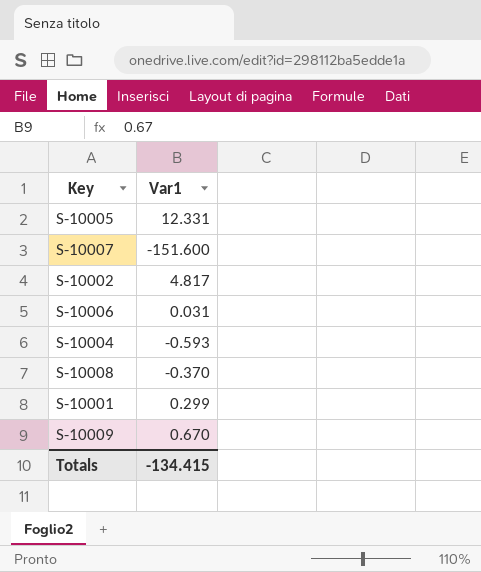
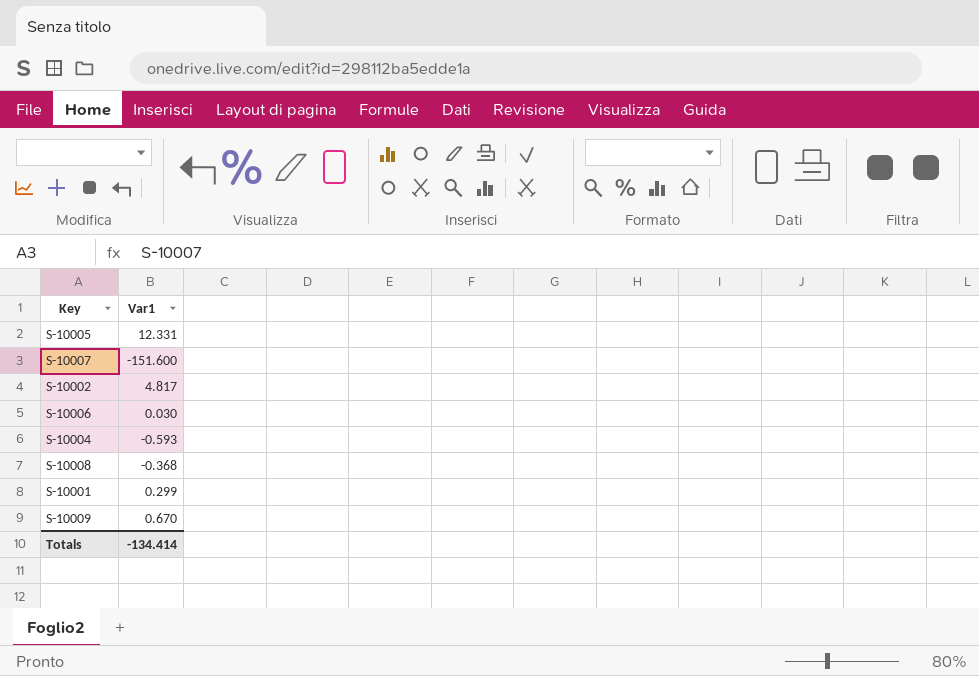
S-10006 | Var1: 0.031 -> 0.030
S-10008 | Var1: -0.370 -> -0.368
Totals | Var1: -134.415 -> -134.414

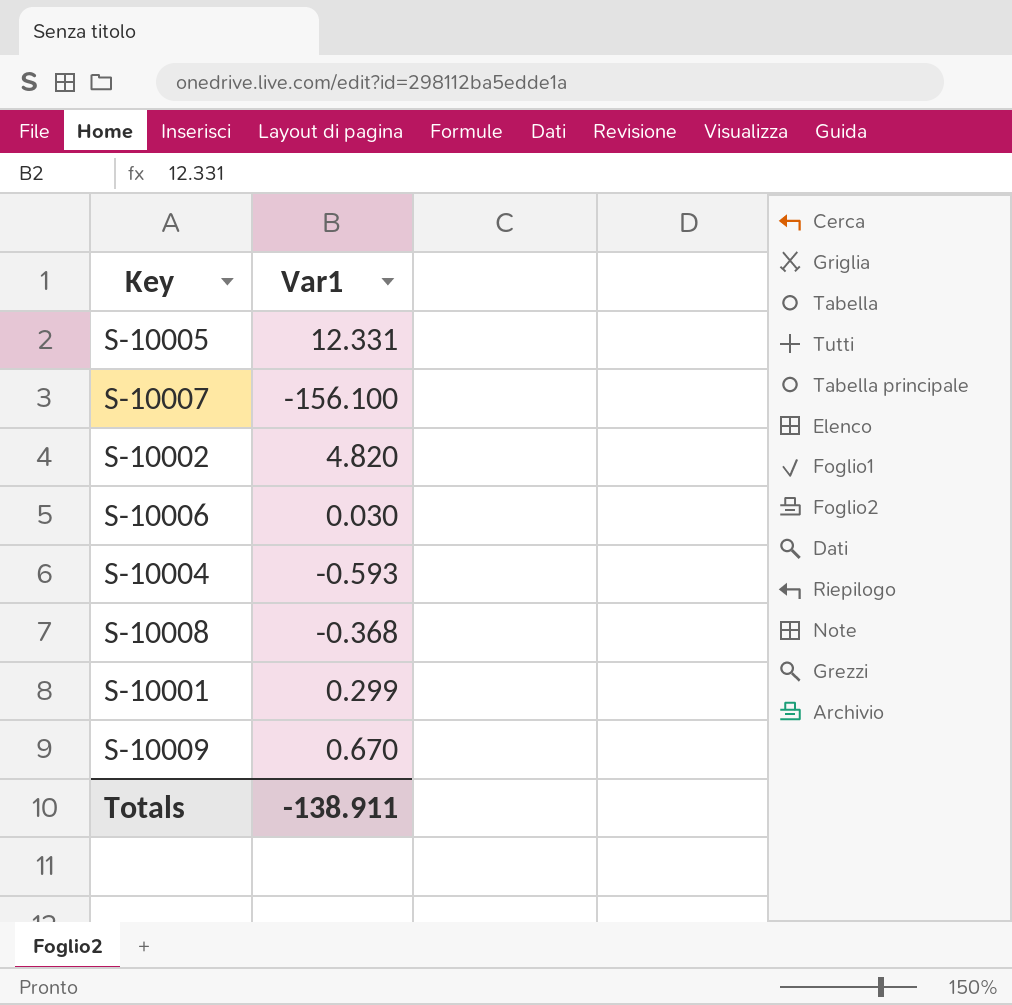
S-10007 | Var1: -151.600 -> -156.100
S-10002 | Var1: 4.817 -> 4.820
Totals | Var1: -134.414 -> -138.911

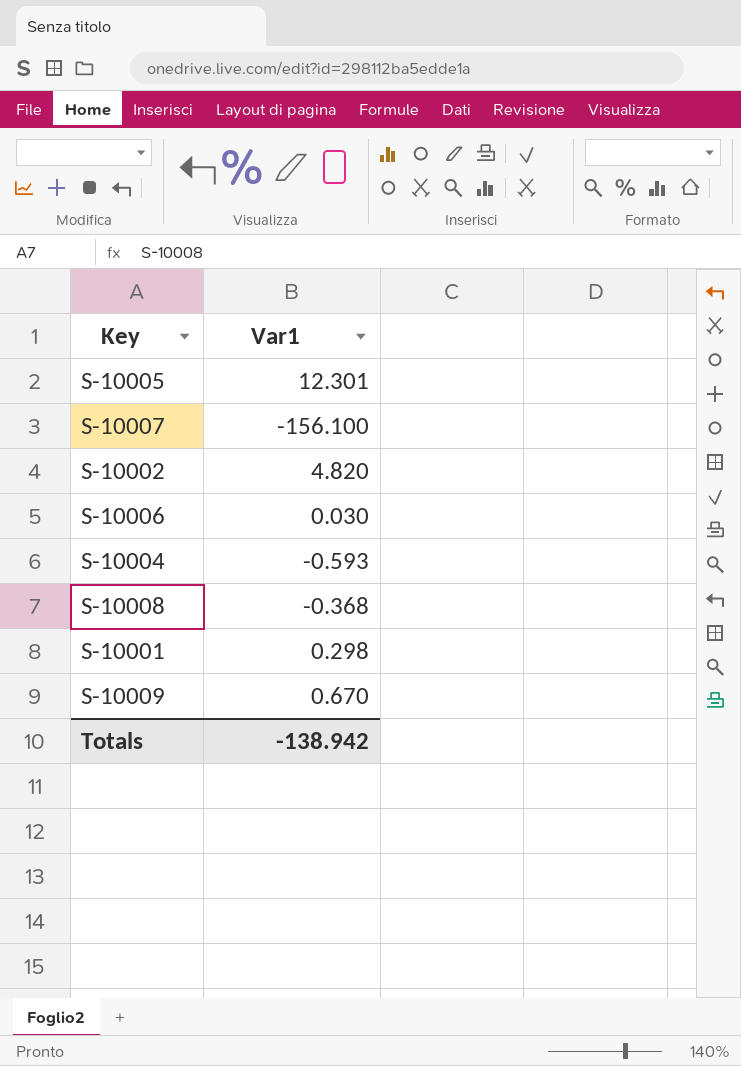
S-10005 | Var1: 12.331 -> 12.301
S-10001 | Var1: 0.299 -> 0.298
Totals | Var1: -138.911 -> -138.942

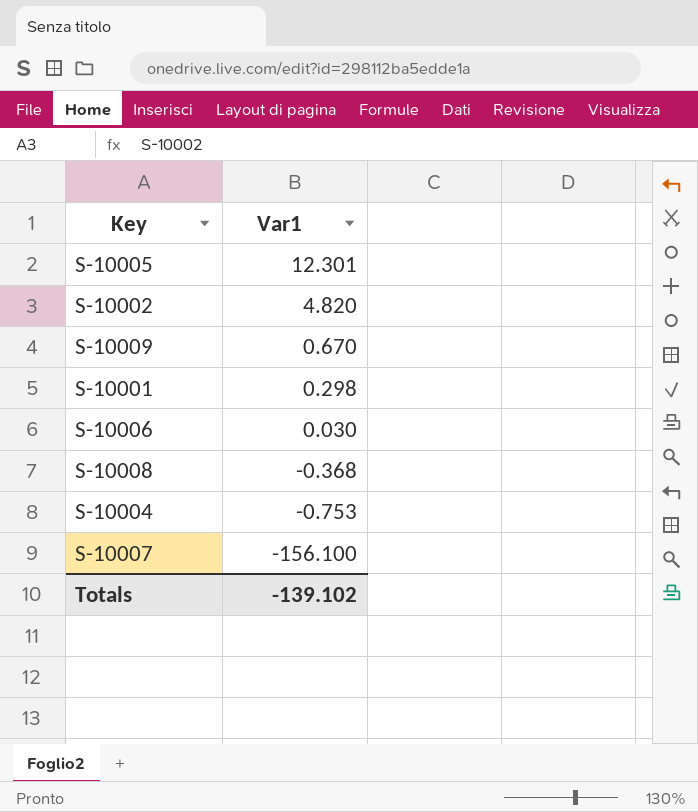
row order: none -> Var1 descending
S-10004 | Var1: -0.593 -> -0.753
Totals | Var1: -138.942 -> -139.102

